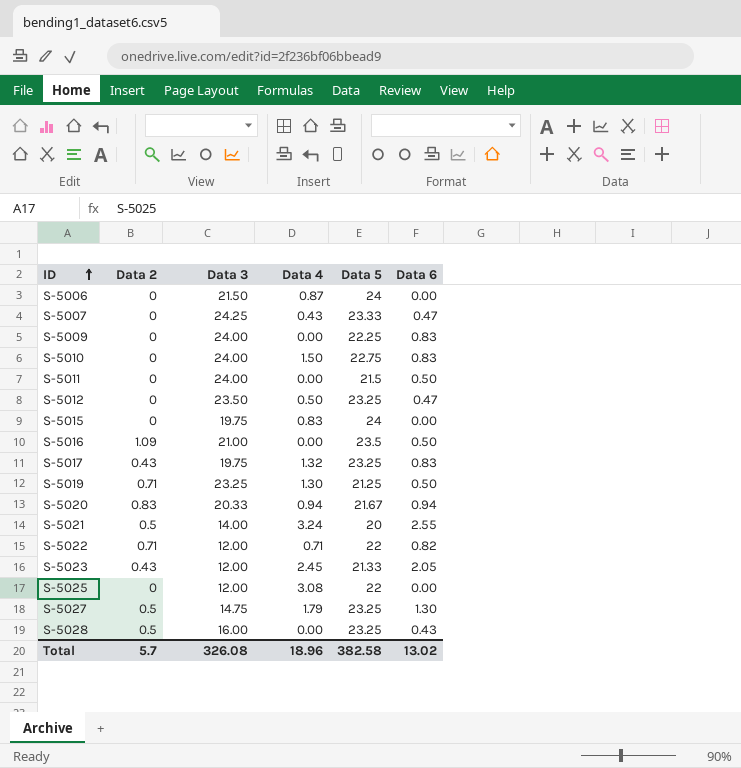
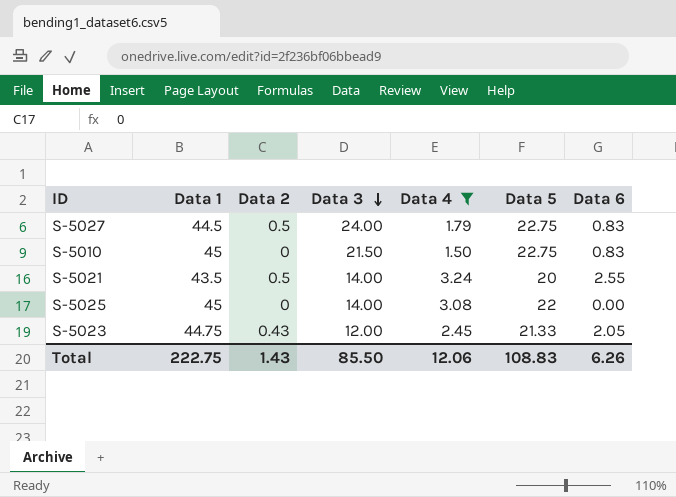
filter: none -> Data 4 >= 1.50
row order: ID ascending -> Data 3 descending
column Data 1 | position: none -> 2
S-5027 | Data 3: 14.75 -> 24.00
S-5027 | Data 5: 23.25 -> 22.75
S-5027 | Data 6: 1.30 -> 0.83
S-5010 | Data 3: 24.00 -> 21.50
S-5025 | Data 3: 12.00 -> 14.00
Total | Data 2: 5.7 -> 1.43
Total | Data 3: 326.08 -> 85.50
Total | Data 4: 18.96 -> 12.06
Total | Data 5: 382.58 -> 108.83
Total | Data 6: 13.02 -> 6.26

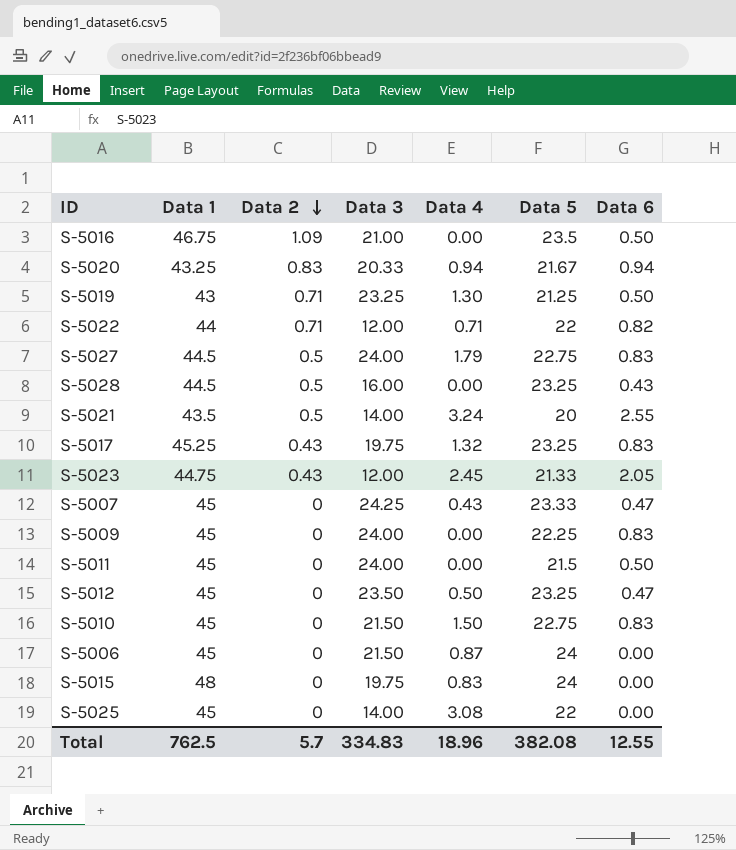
filter: Data 4 >= 1.50 -> none
row order: Data 3 descending -> Data 2 descending
Total | Data 1: 222.75 -> 762.5
Total | Data 2: 1.43 -> 5.7
Total | Data 3: 85.50 -> 334.83
Total | Data 4: 12.06 -> 18.96
Total | Data 5: 108.83 -> 382.08
Total | Data 6: 6.26 -> 12.55

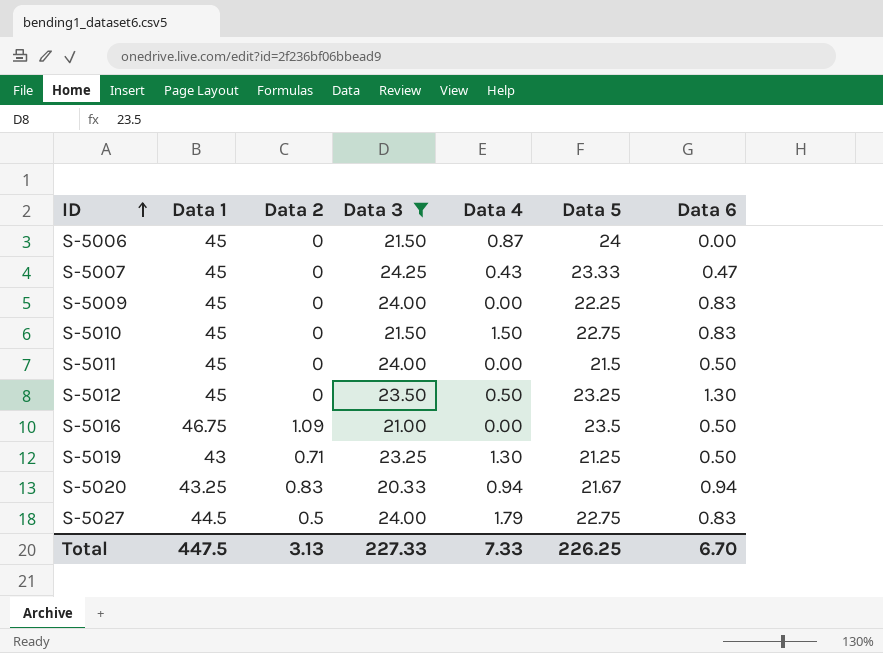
filter: none -> Data 3 >= 20.33
row order: Data 2 descending -> ID ascending
S-5012 | Data 6: 0.47 -> 1.30
Total | Data 1: 762.5 -> 447.5
Total | Data 2: 5.7 -> 3.13
Total | Data 3: 334.83 -> 227.33
Total | Data 4: 18.96 -> 7.33
Total | Data 5: 382.08 -> 226.25
Total | Data 6: 12.55 -> 6.70

